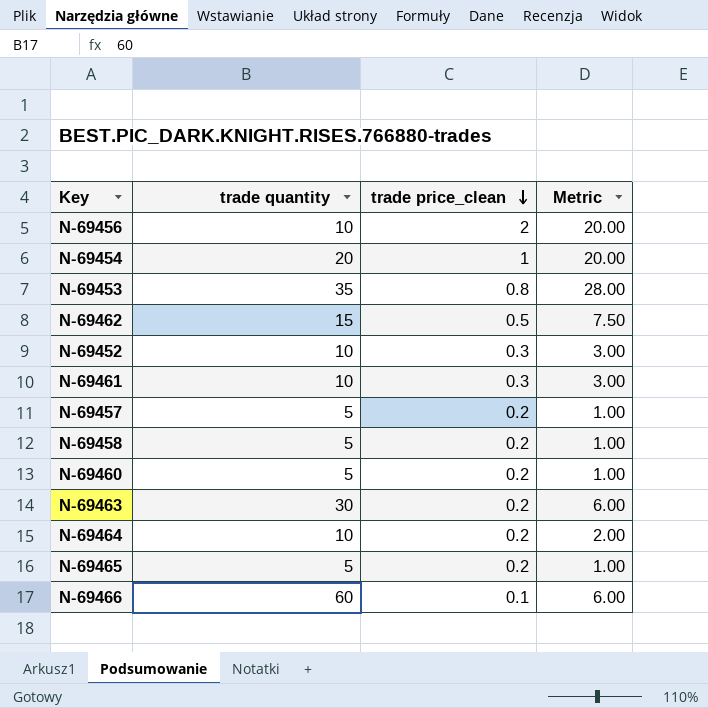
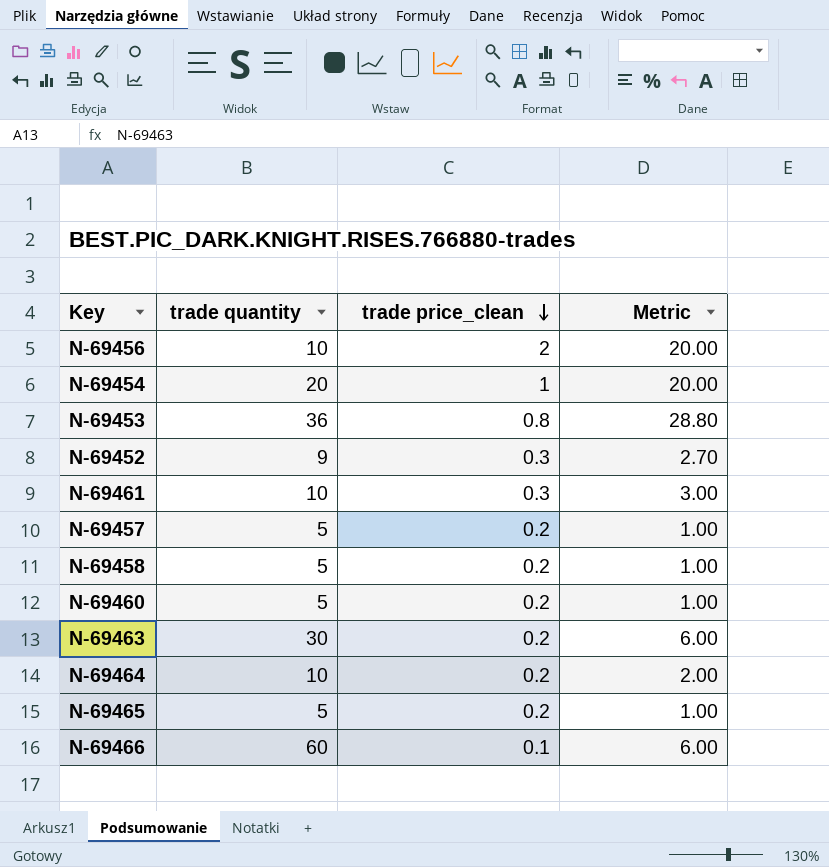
row N-69462: 15 | 0.5 | 7.50 -> none
N-69453 | trade quantity: 35 -> 36
N-69453 | Metric: 28.00 -> 28.80
N-69452 | trade quantity: 10 -> 9
N-69452 | Metric: 3.00 -> 2.70

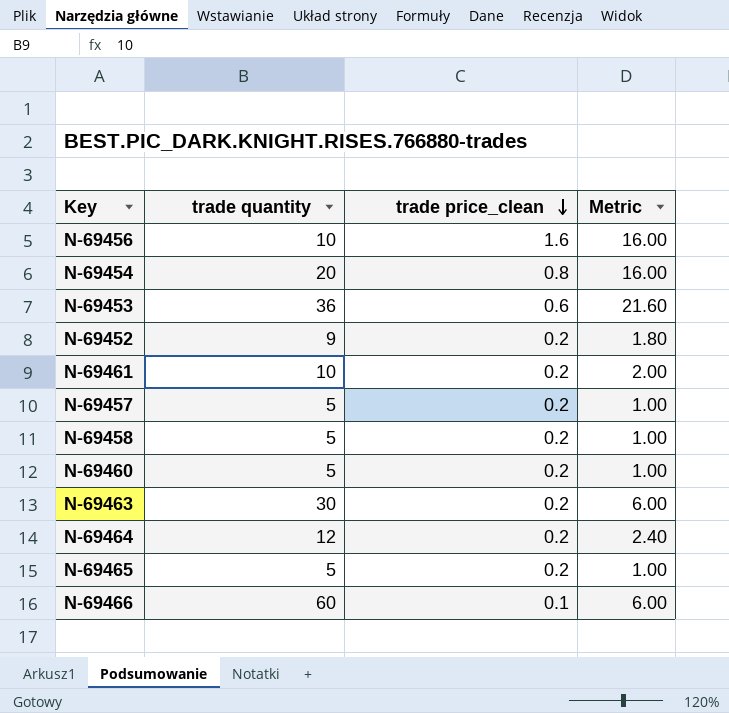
N-69456 | trade price_clean: 2 -> 1.6
N-69456 | Metric: 20.00 -> 16.00
N-69454 | trade price_clean: 1 -> 0.8
N-69454 | Metric: 20.00 -> 16.00
N-69453 | trade price_clean: 0.8 -> 0.6
N-69453 | Metric: 28.80 -> 21.60
N-69452 | trade price_clean: 0.3 -> 0.2
N-69452 | Metric: 2.70 -> 1.80
N-69461 | trade price_clean: 0.3 -> 0.2
N-69461 | Metric: 3.00 -> 2.00
N-69464 | trade quantity: 10 -> 12
N-69464 | Metric: 2.00 -> 2.40

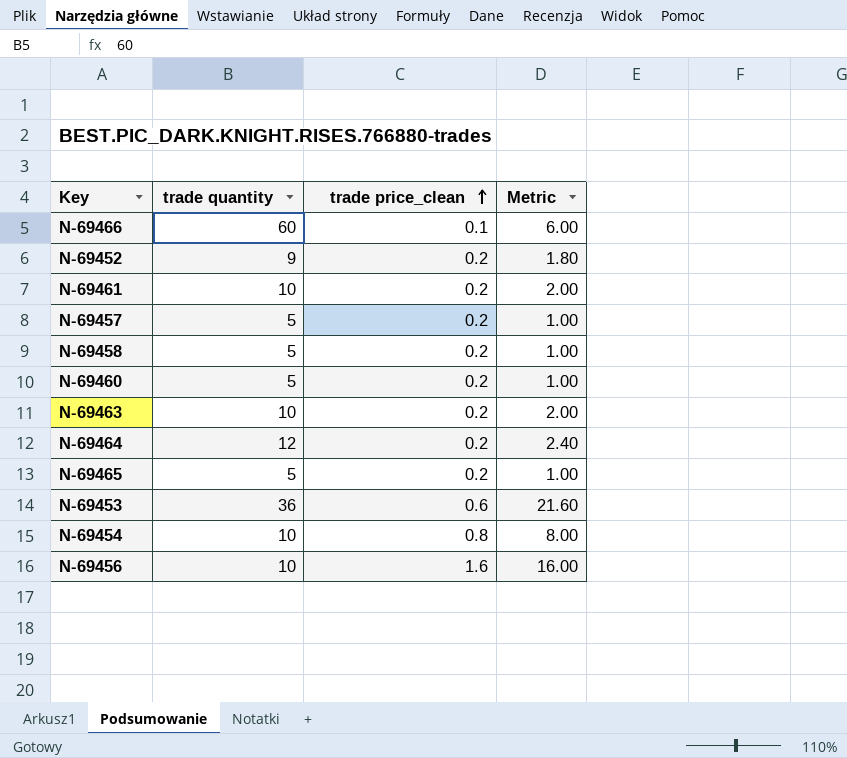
row order: trade price_clean descending -> trade price_clean ascending
N-69463 | trade quantity: 30 -> 10
N-69463 | Metric: 6.00 -> 2.00
N-69454 | trade quantity: 20 -> 10
N-69454 | Metric: 16.00 -> 8.00

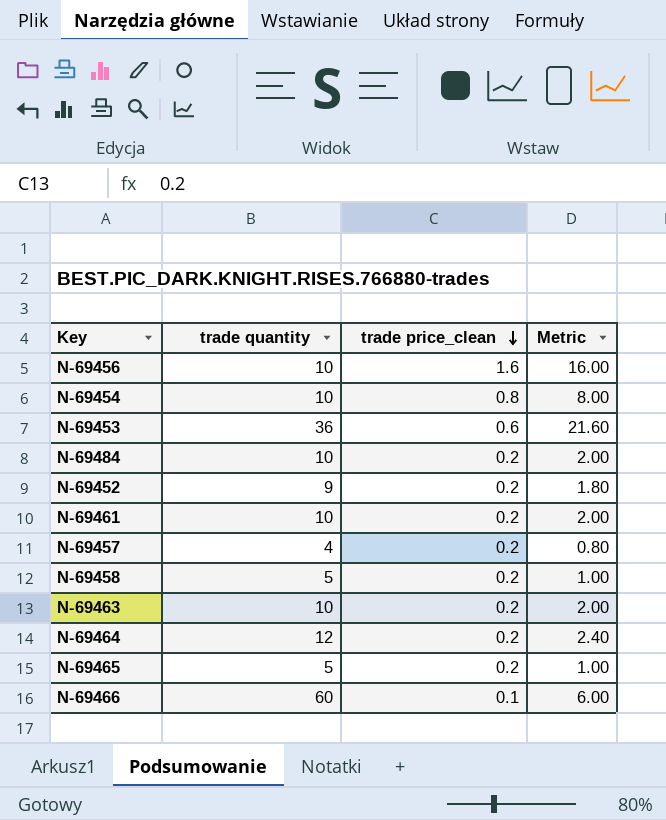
row order: trade price_clean ascending -> trade price_clean descending
row N-69460: 5 | 0.2 | 1.00 -> none
row N-69484: none -> 10 | 0.2 | 2.00
N-69457 | trade quantity: 5 -> 4
N-69457 | Metric: 1.00 -> 0.80

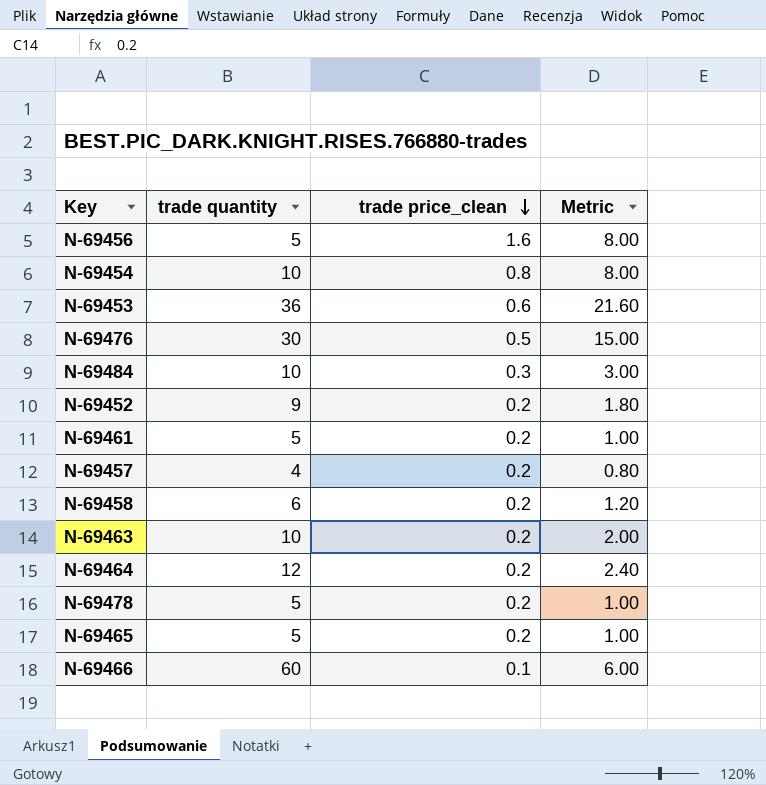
N-69456 | trade quantity: 10 -> 5
N-69456 | Metric: 16.00 -> 8.00
row N-69476: none -> 30 | 0.5 | 15.00
N-69484 | trade price_clean: 0.2 -> 0.3
N-69484 | Metric: 2.00 -> 3.00
N-69461 | trade quantity: 10 -> 5
N-69461 | Metric: 2.00 -> 1.00
N-69458 | trade quantity: 5 -> 6
N-69458 | Metric: 1.00 -> 1.20
row N-69478: none -> 5 | 0.2 | 1.00

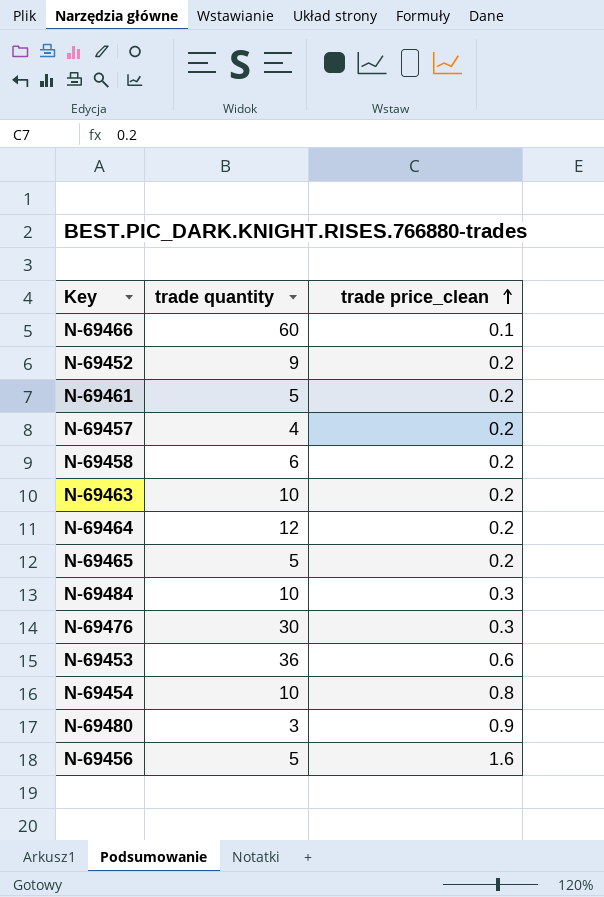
row order: trade price_clean descending -> trade price_clean ascending
column Metric | formula: [trade quantity] * [trade price_clean] -> none
row N-69478: 5 | 0.2 | 1.00 -> none
N-69476 | trade price_clean: 0.5 -> 0.3
row N-69480: none -> 3 | 0.9

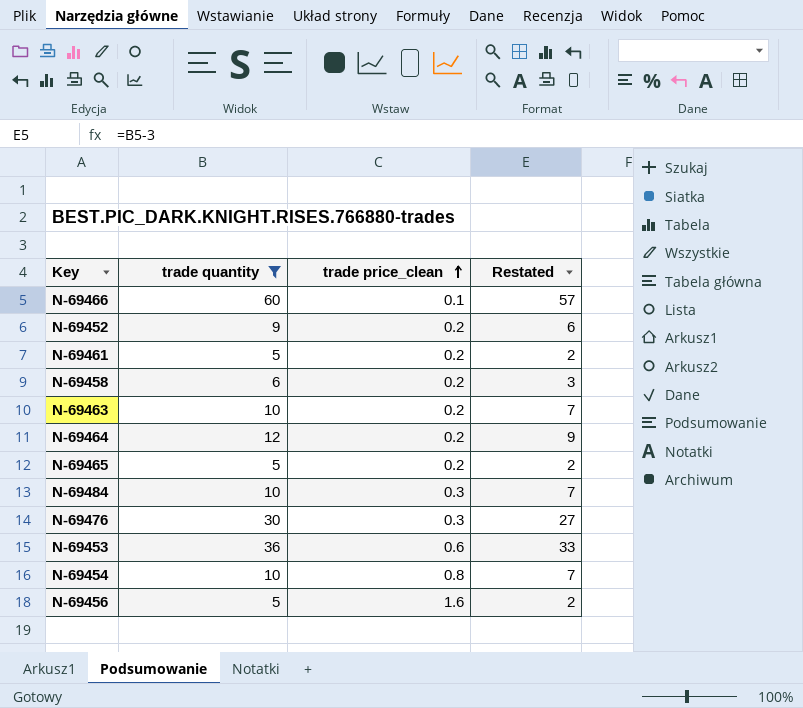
filter: none -> trade quantity >= 5
column Restated | formula: none -> [trade quantity] - 3

